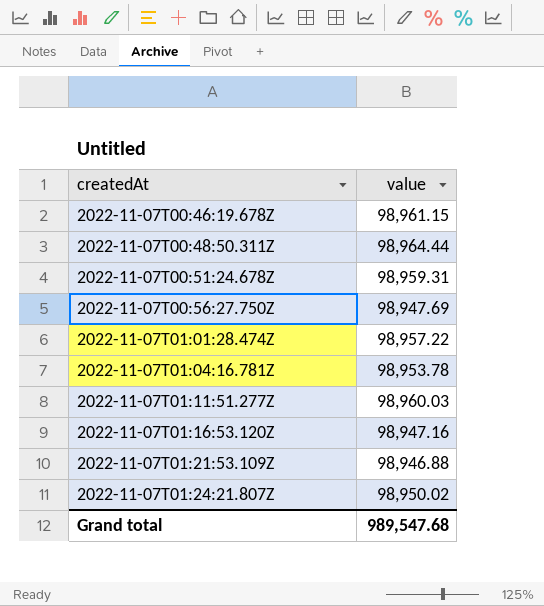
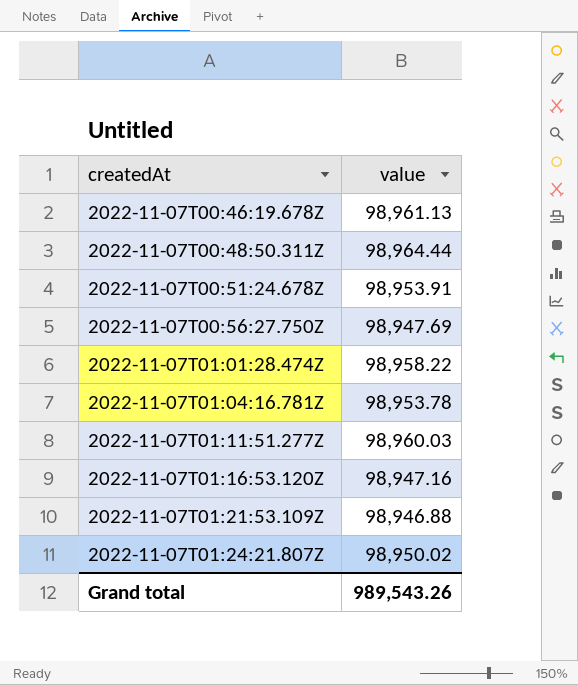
2022-11-07T00:46:19.678Z | value: 98,961.15 -> 98,961.13
2022-11-07T00:51:24.678Z | value: 98,959.31 -> 98,953.91
2022-11-07T01:01:28.474Z | value: 98,957.22 -> 98,958.22
Grand total | value: 989,547.68 -> 989,543.26

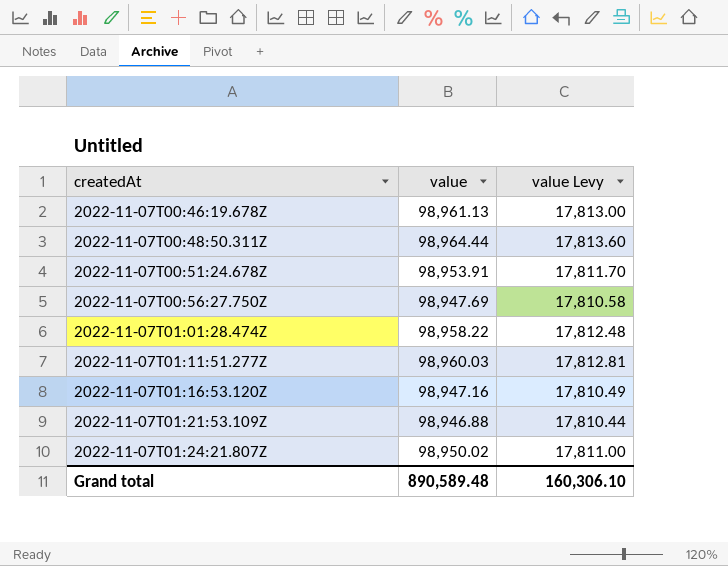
column value Levy | formula: none -> [value] * 0.18
row 2022-11-07T01:04:16.781Z: 98,953.78 -> none
Grand total | value: 989,543.26 -> 890,589.48

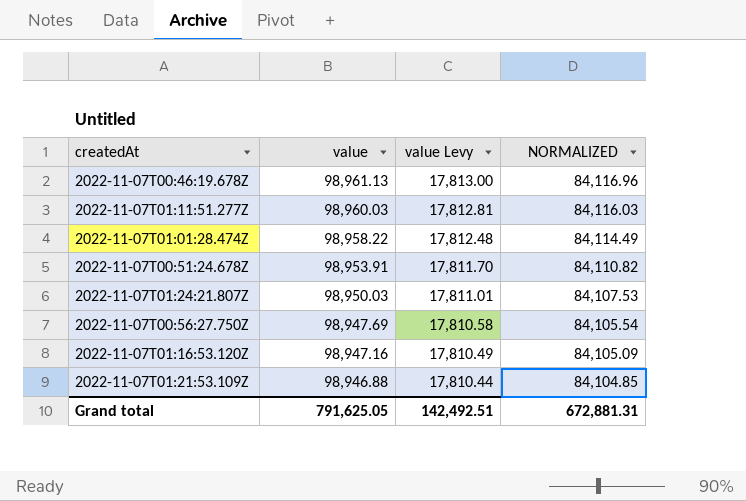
row order: createdAt ascending -> value descending
column NORMALIZED | formula: none -> [value] * 0.85
row 2022-11-07T00:48:50.311Z: 98,964.44 | 17,813.60 -> none
2022-11-07T01:24:21.807Z | value: 98,950.02 -> 98,950.03
2022-11-07T01:24:21.807Z | value Levy: 17,811.00 -> 17,811.01
Grand total | value: 890,589.48 -> 791,625.05
Grand total | value Levy: 160,306.10 -> 142,492.51

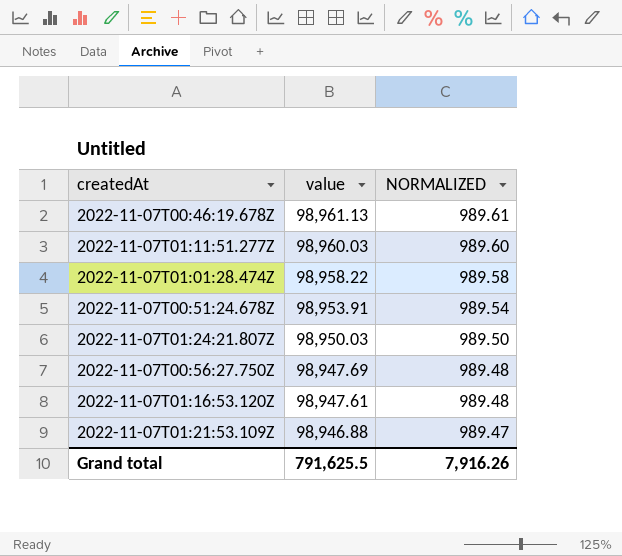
column value Levy | formula: [value] * 0.18 -> none
column NORMALIZED | formula: [value] * 0.85 -> [value] * 0.01
2022-11-07T01:16:53.120Z | value: 98,947.16 -> 98,947.61
Grand total | value: 791,625.05 -> 791,625.5
Grand total | NORMALIZED: 672,881.31 -> 7,916.26

